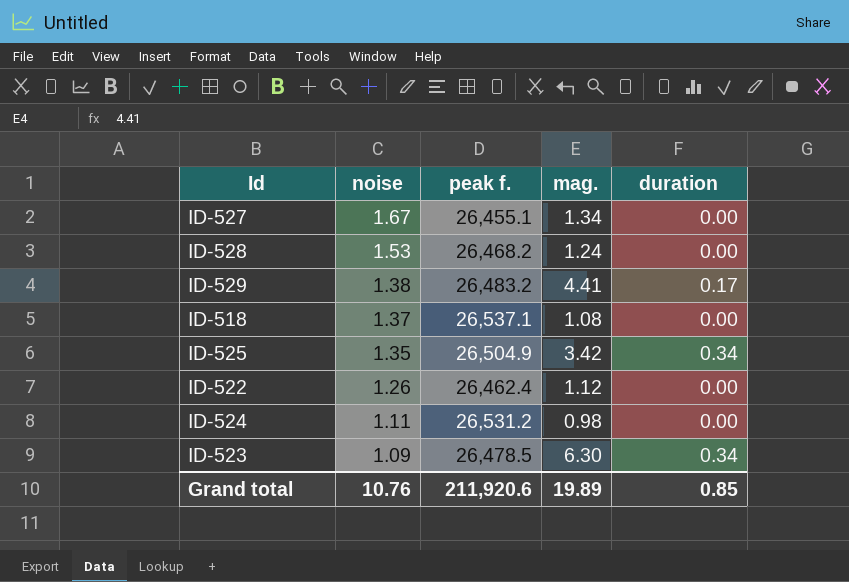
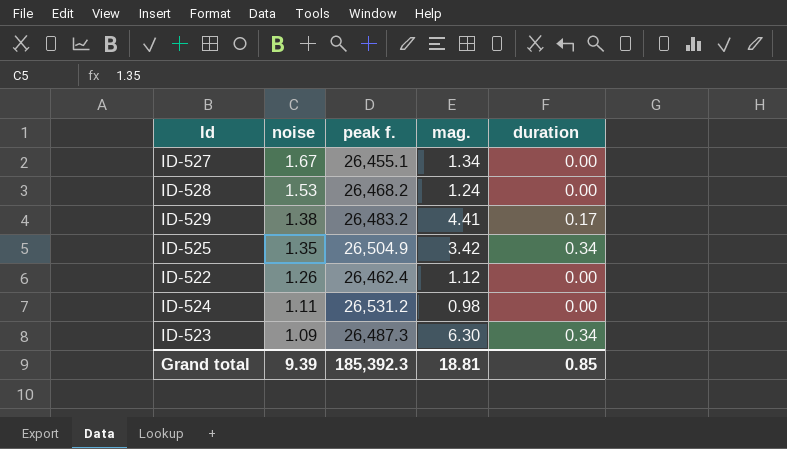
row ID-518: 1.37 | 26,537.1 | 1.08 | 0.00 -> none
ID-523 | peak f.: 26,478.5 -> 26,487.3
Grand total | noise: 10.76 -> 9.39
Grand total | peak f.: 211,920.6 -> 185,392.3
Grand total | mag.: 19.89 -> 18.81

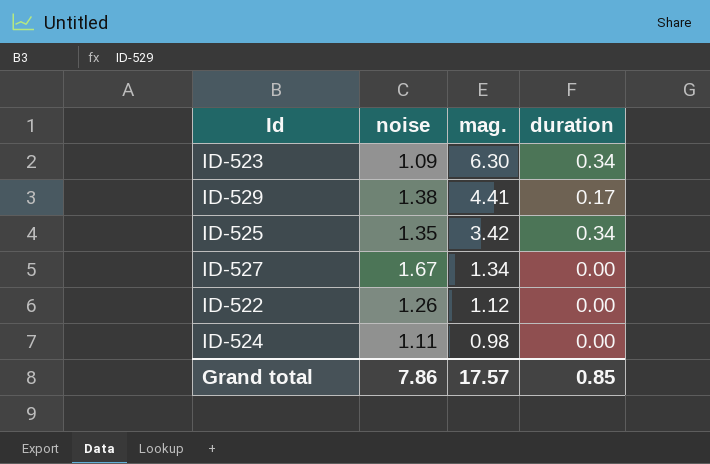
row order: noise descending -> mag. descending
column peak f. | position: 3 -> none
row ID-528: 1.53 | 26,468.2 | 1.24 | 0.00 -> none
Grand total | noise: 9.39 -> 7.86
Grand total | mag.: 18.81 -> 17.57

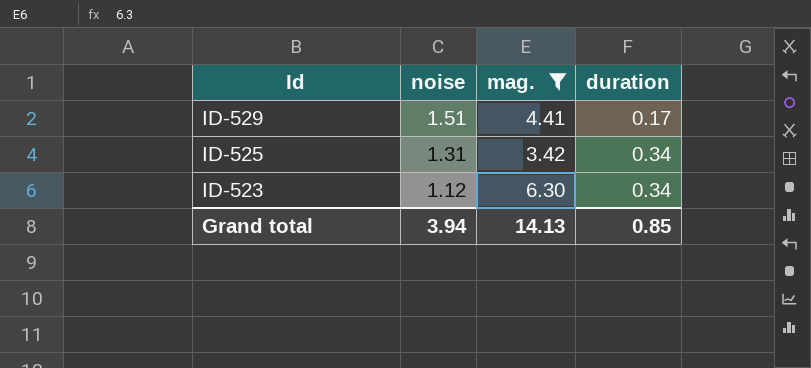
filter: none -> mag. >= 3.42
row order: mag. descending -> Id descending
ID-529 | noise: 1.38 -> 1.51
ID-525 | noise: 1.35 -> 1.31
ID-523 | noise: 1.09 -> 1.12
Grand total | noise: 7.86 -> 3.94
Grand total | mag.: 17.57 -> 14.13

